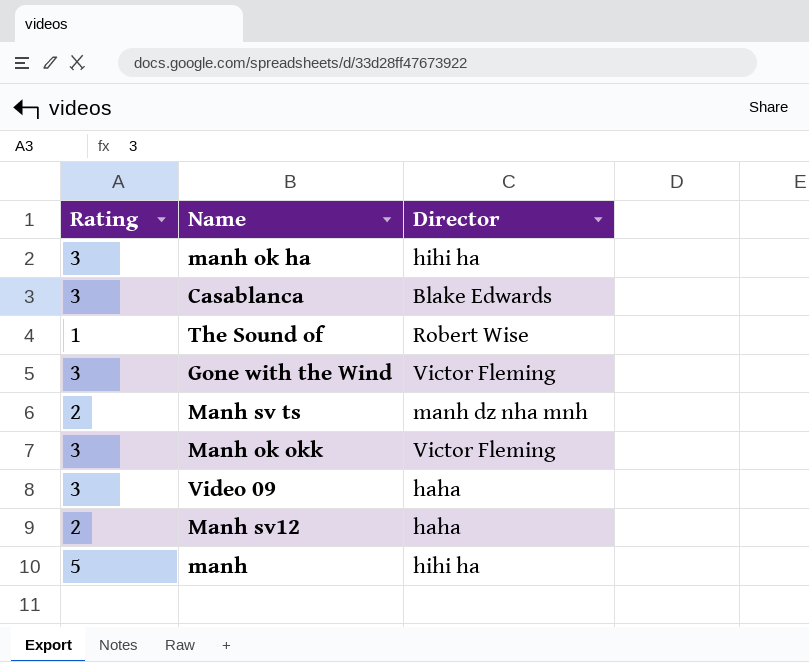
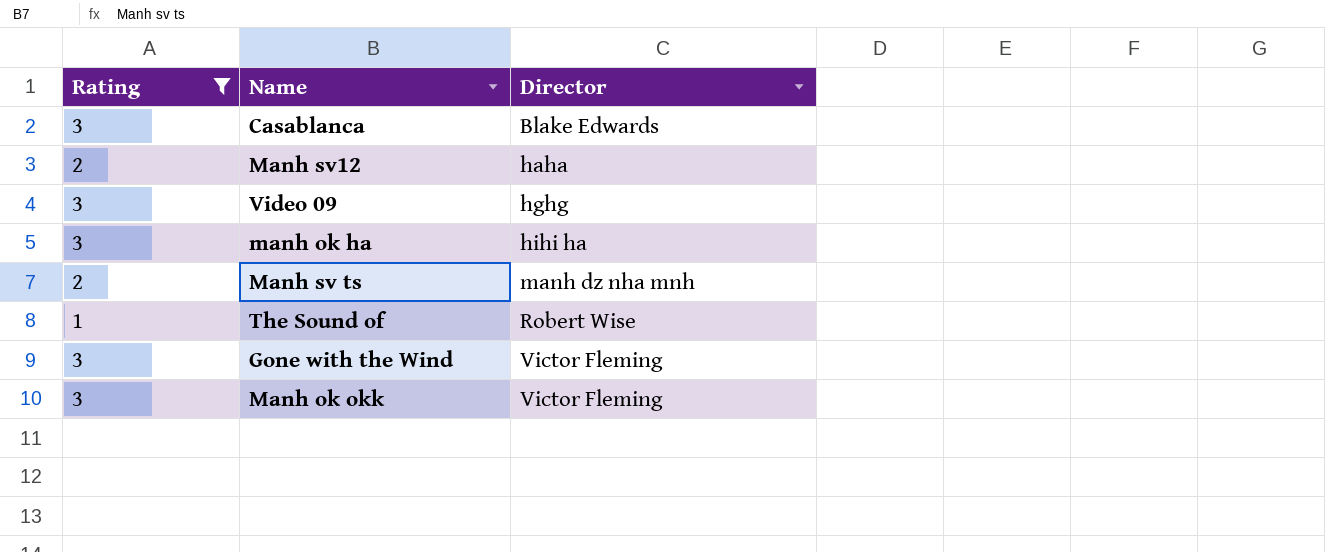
filter: none -> Rating != 5
row order: none -> Director ascending
Video 09 | Director: haha -> hghg

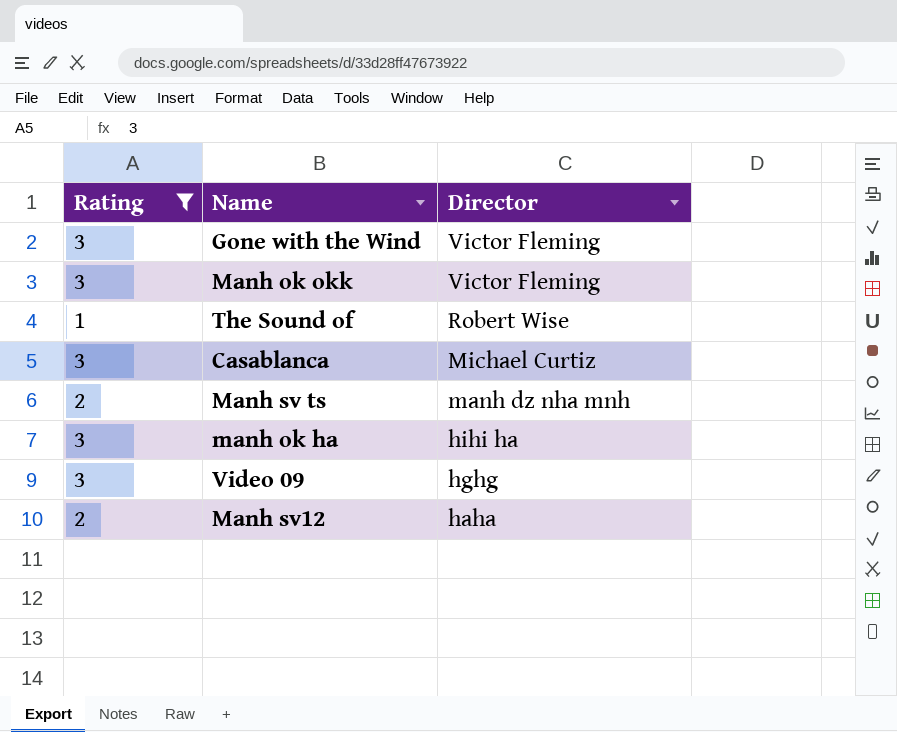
row order: Director ascending -> Director descending
Casablanca | Director: Blake Edwards -> Michael Curtiz

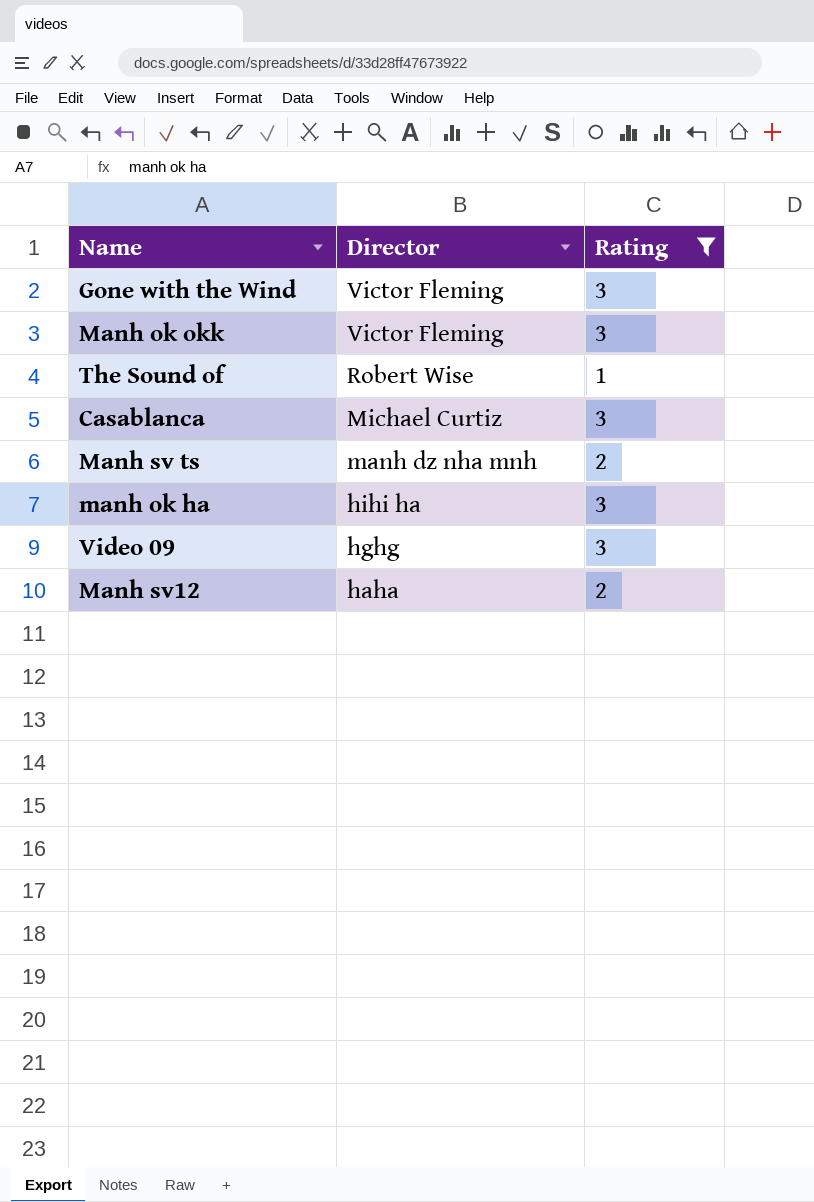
column Rating | position: 1 -> 3

